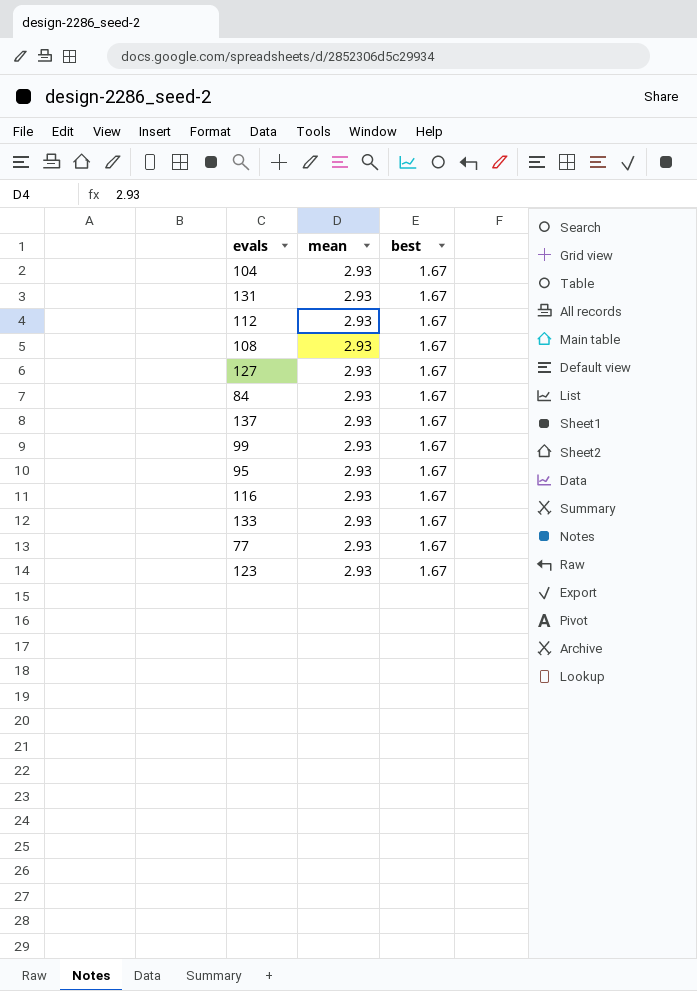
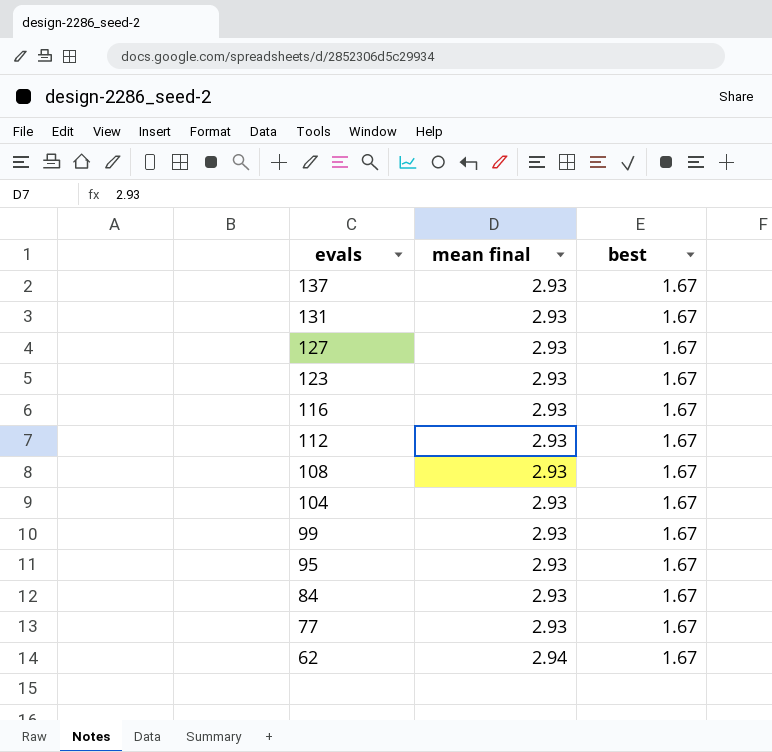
row order: none -> evals descending
column name: mean -> mean final
row 133: 2.93 | 1.67 -> none
row 62: none -> 2.94 | 1.67

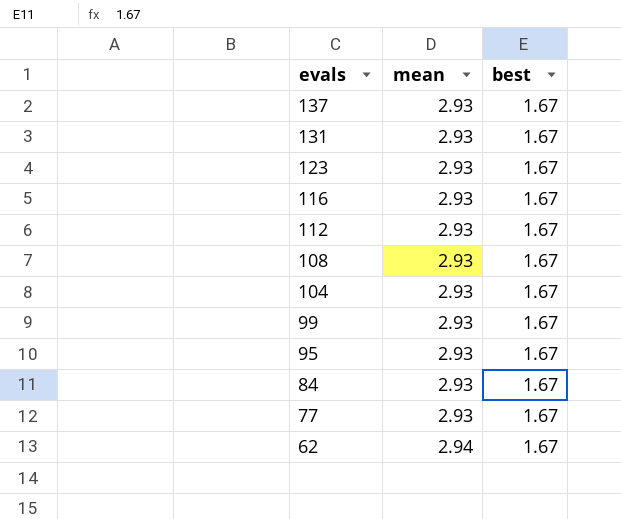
column name: mean final -> mean
row 127: 2.93 | 1.67 -> none

